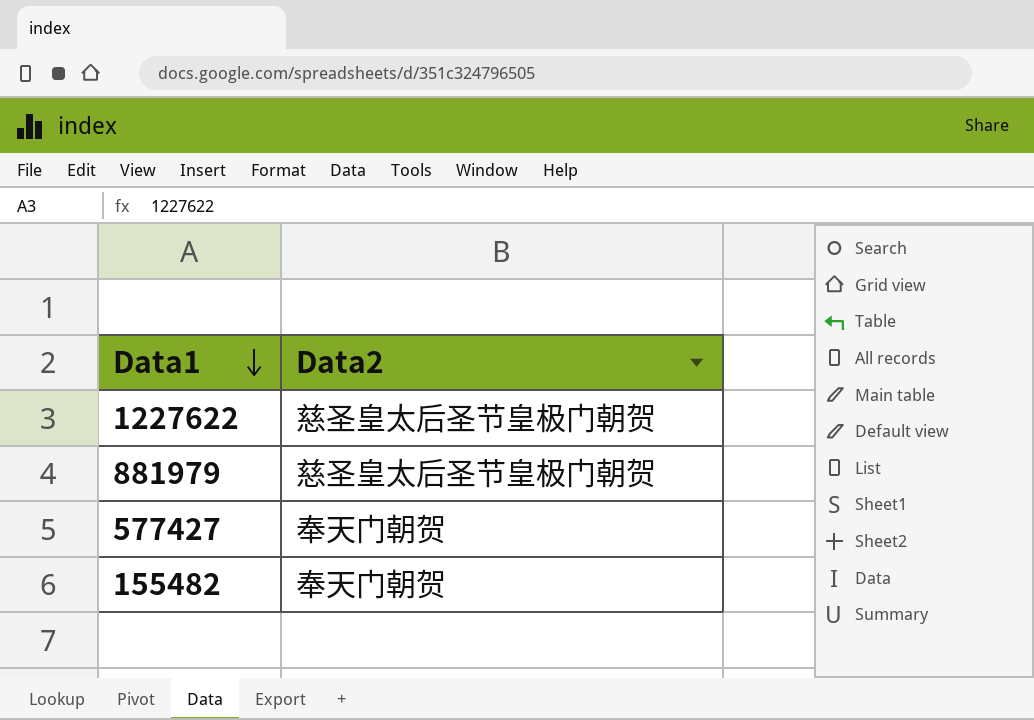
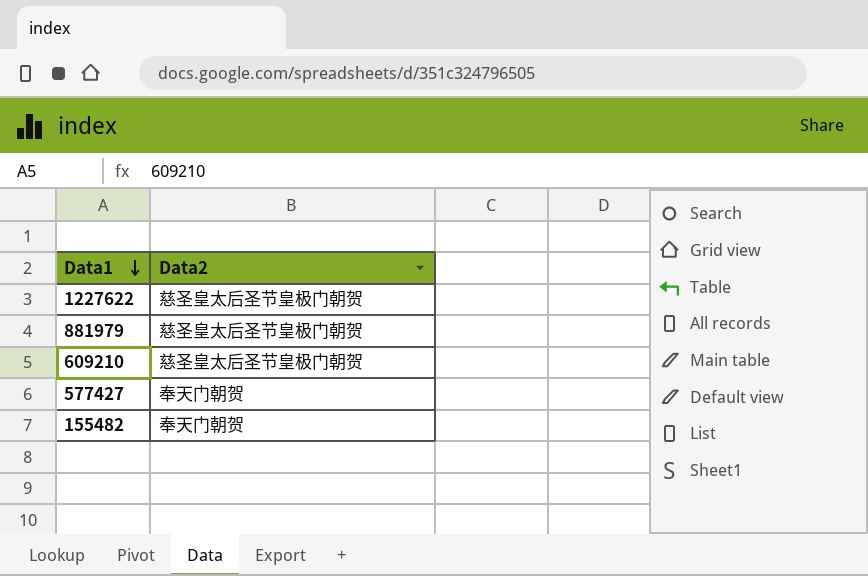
row 609210: none -> 慈圣皇太后圣节皇极门朝贺

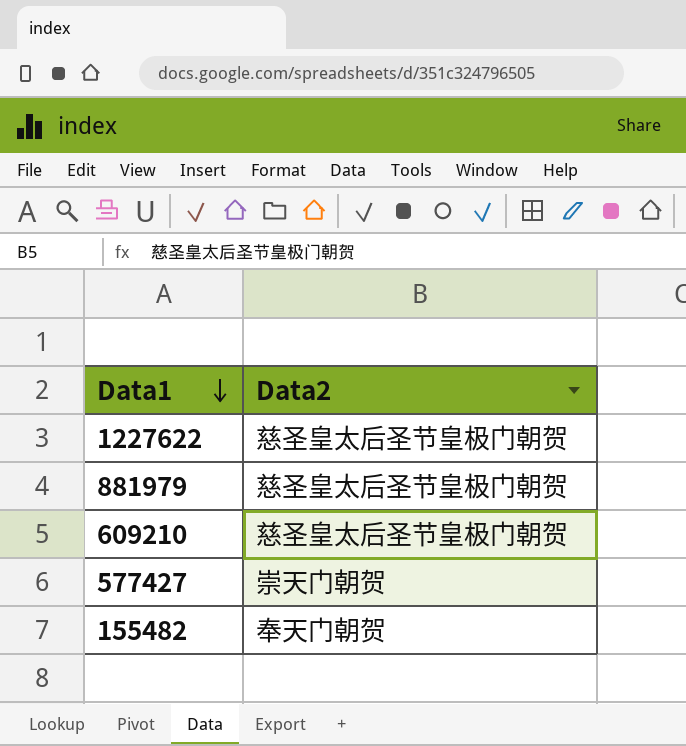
577427 | Data2: 奉天门朝贺 -> 崇天门朝贺

